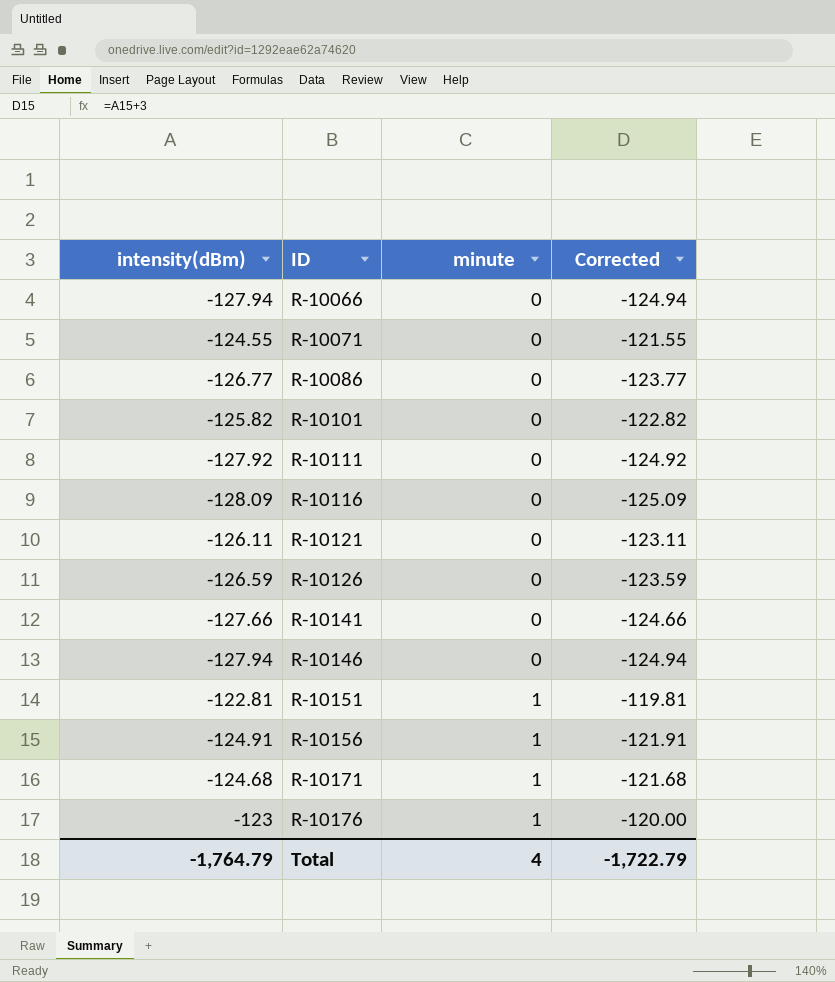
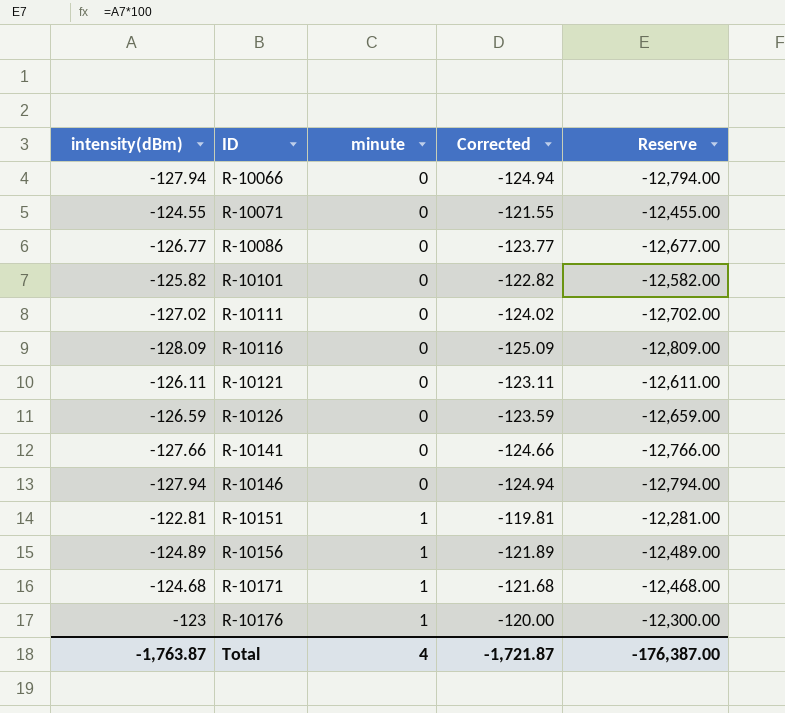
column Reserve | formula: none -> [intensity(dBm)] * 100
R-10111 | intensity(dBm): -127.92 -> -127.02
R-10111 | Corrected: -124.92 -> -124.02
R-10156 | intensity(dBm): -124.91 -> -124.89
R-10156 | Corrected: -121.91 -> -121.89
Total | intensity(dBm): -1,764.79 -> -1,763.87
Total | Corrected: -1,722.79 -> -1,721.87

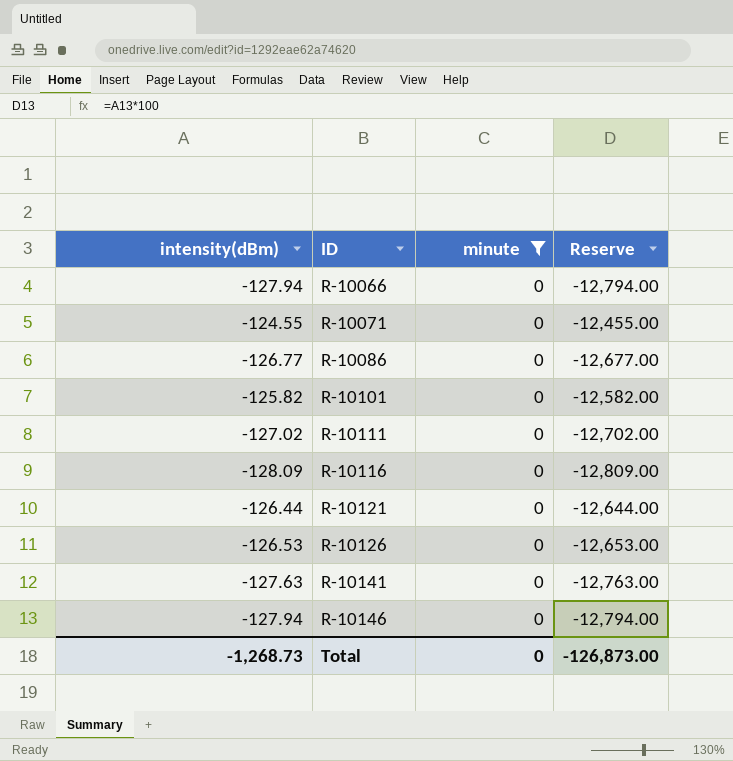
filter: none -> minute = 0
column Corrected | formula: [intensity(dBm)] + 3 -> none
R-10121 | intensity(dBm): -126.11 -> -126.44
R-10121 | Reserve: -12,611.00 -> -12,644.00
R-10126 | intensity(dBm): -126.59 -> -126.53
R-10126 | Reserve: -12,659.00 -> -12,653.00
R-10141 | intensity(dBm): -127.66 -> -127.63
R-10141 | Reserve: -12,766.00 -> -12,763.00
Total | intensity(dBm): -1,763.87 -> -1,268.73
Total | minute: 4 -> 0
Total | Reserve: -176,387.00 -> -126,873.00

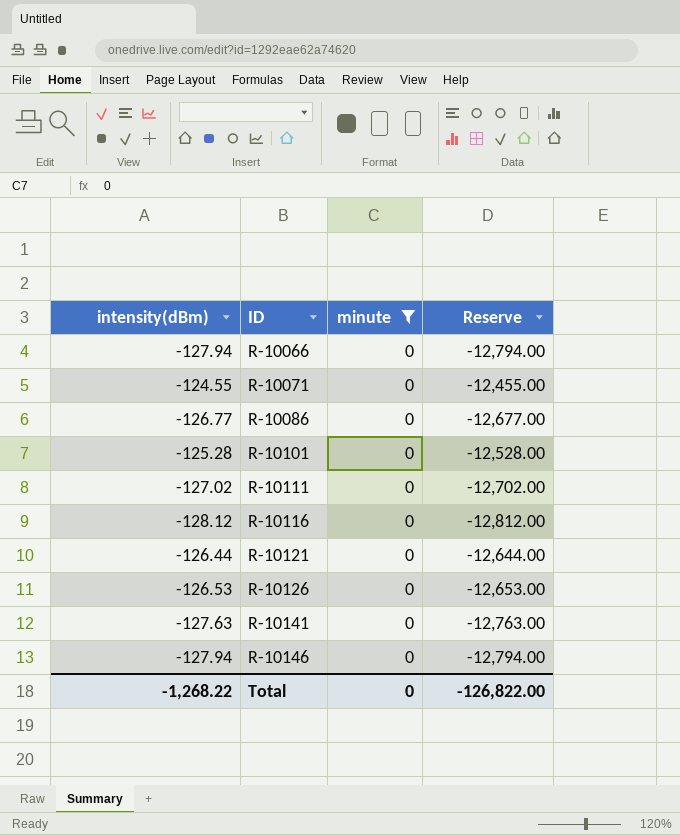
R-10101 | intensity(dBm): -125.82 -> -125.28
R-10101 | Reserve: -12,582.00 -> -12,528.00
R-10116 | intensity(dBm): -128.09 -> -128.12
R-10116 | Reserve: -12,809.00 -> -12,812.00
Total | intensity(dBm): -1,268.73 -> -1,268.22
Total | Reserve: -126,873.00 -> -126,822.00

